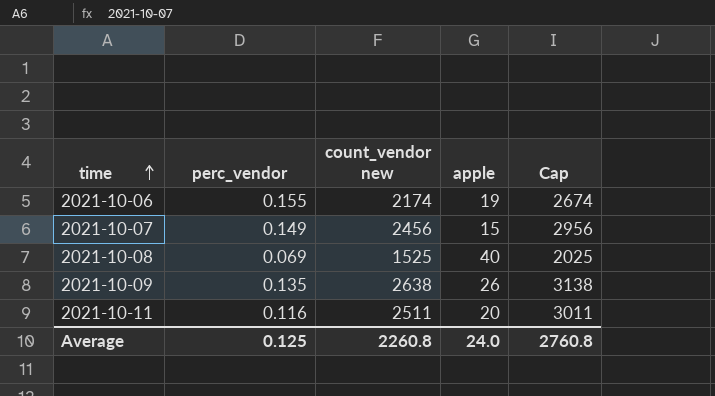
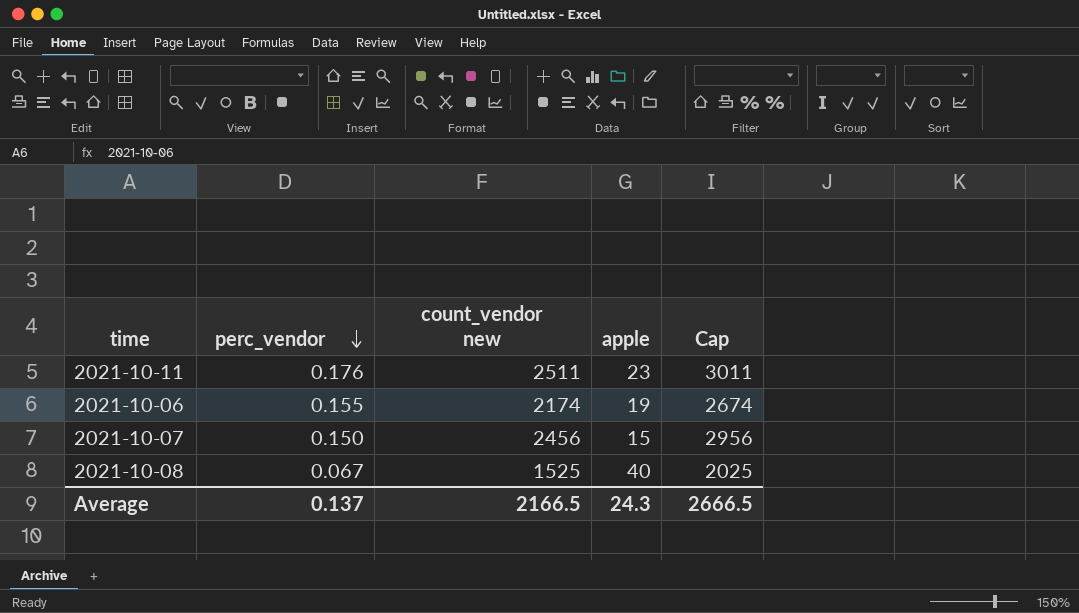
row order: time ascending -> perc_vendor descending
row 2021-10-09: 0.135 | 2638 | 26 | 3138 -> none
2021-10-11 | perc_vendor: 0.116 -> 0.176
2021-10-11 | apple: 20 -> 23
2021-10-07 | perc_vendor: 0.149 -> 0.150
2021-10-08 | perc_vendor: 0.069 -> 0.067
Average | perc_vendor: 0.125 -> 0.137
Average | count_vendor new: 2260.8 -> 2166.5
Average | apple: 24.0 -> 24.3
Average | Cap: 2760.8 -> 2666.5

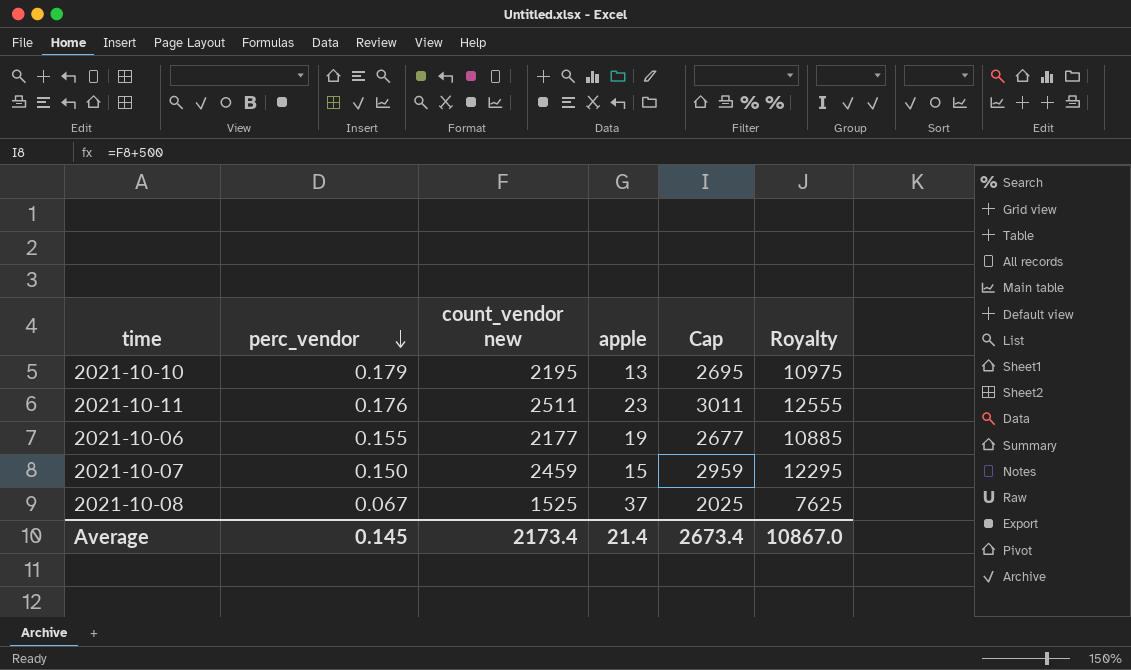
column Royalty | formula: none -> [count_vendor new] * 5
row 2021-10-10: none -> 0.179 | 2195 | 13 | 2695 | 10975
2021-10-06 | count_vendor new: 2174 -> 2177
2021-10-06 | Cap: 2674 -> 2677
2021-10-07 | count_vendor new: 2456 -> 2459
2021-10-07 | Cap: 2956 -> 2959
2021-10-08 | apple: 40 -> 37
Average | perc_vendor: 0.137 -> 0.145
Average | count_vendor new: 2166.5 -> 2173.4
Average | apple: 24.3 -> 21.4
Average | Cap: 2666.5 -> 2673.4

